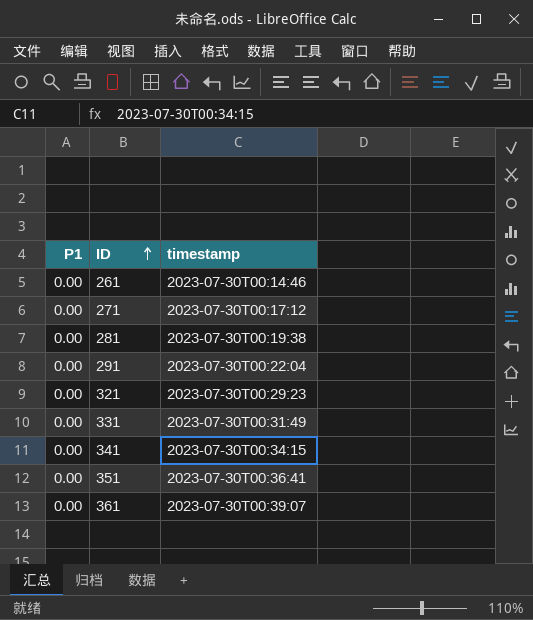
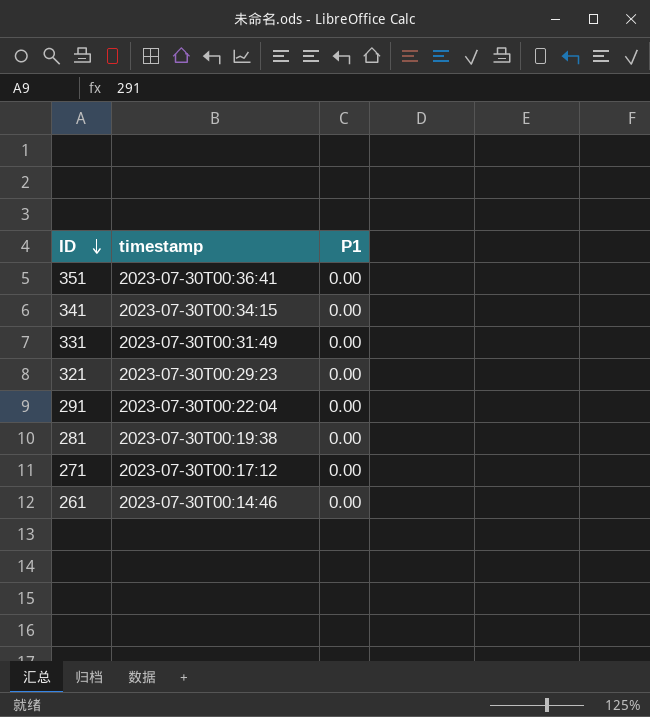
row order: ID ascending -> ID descending
column P1 | position: 1 -> 3
row 361: 0.00 | 2023-07-30T00:39:07 -> none

